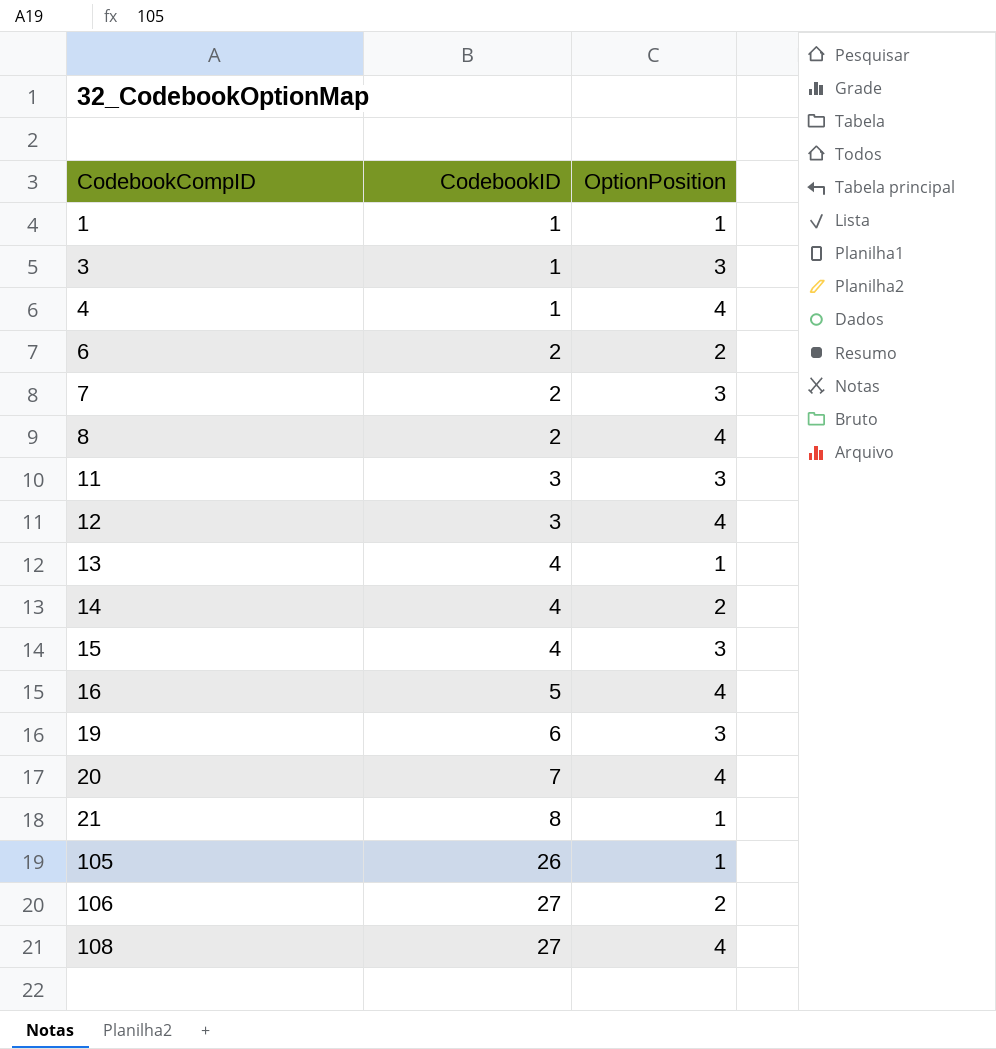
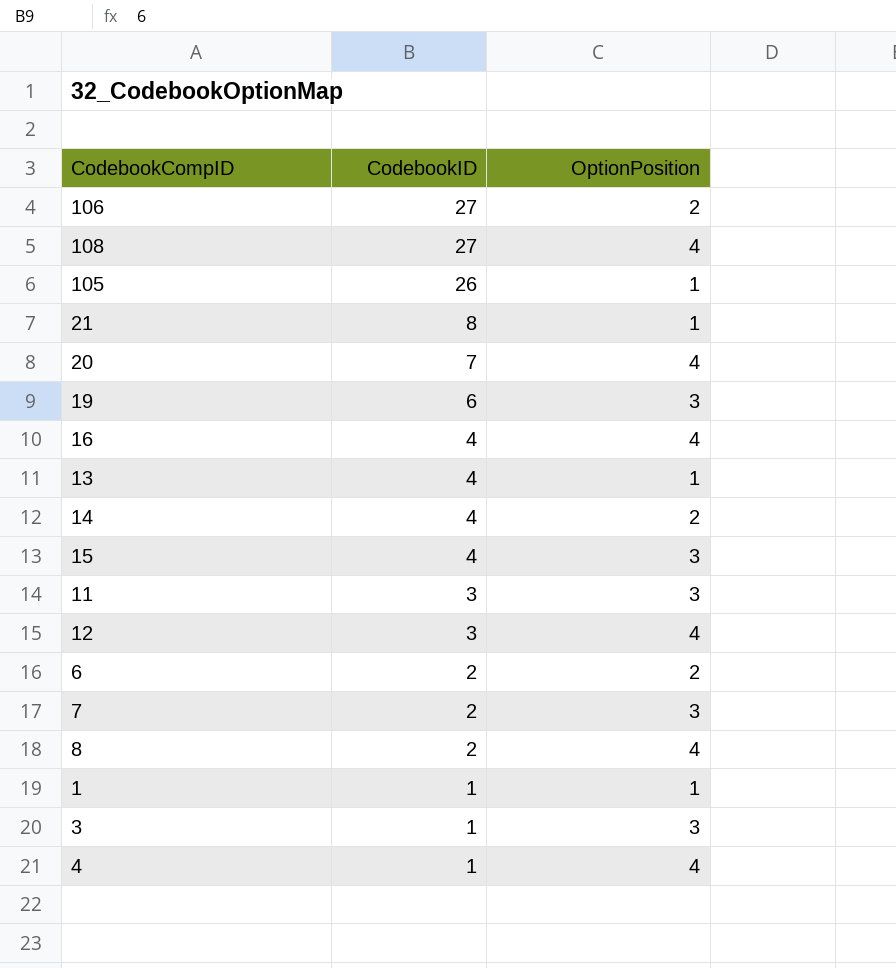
row order: CodebookCompID ascending -> CodebookID descending
16 | CodebookID: 5 -> 4

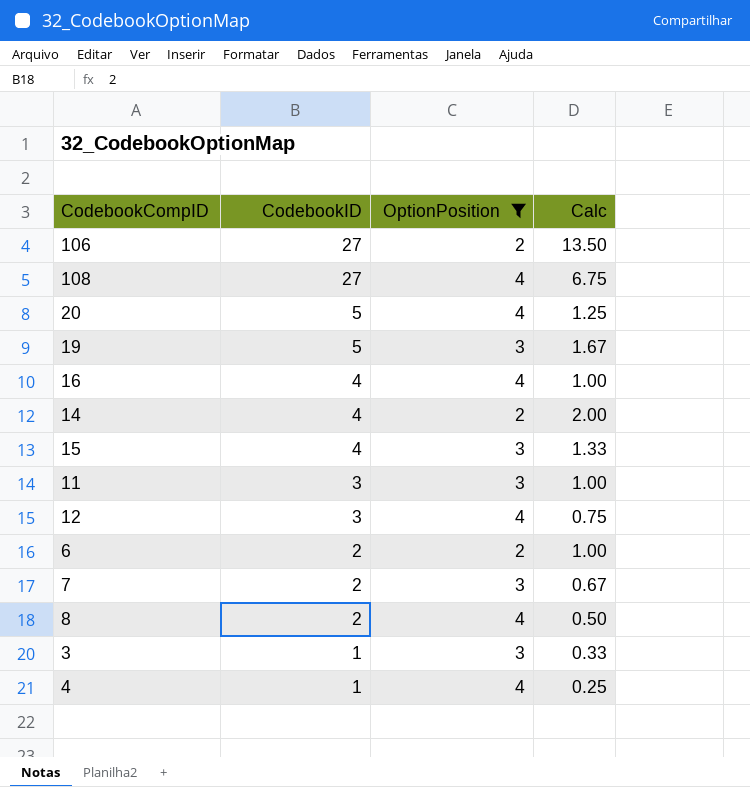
filter: none -> OptionPosition != 1
column Calc | formula: none -> [CodebookID] / [OptionPosition]
20 | CodebookID: 7 -> 5
19 | CodebookID: 6 -> 5

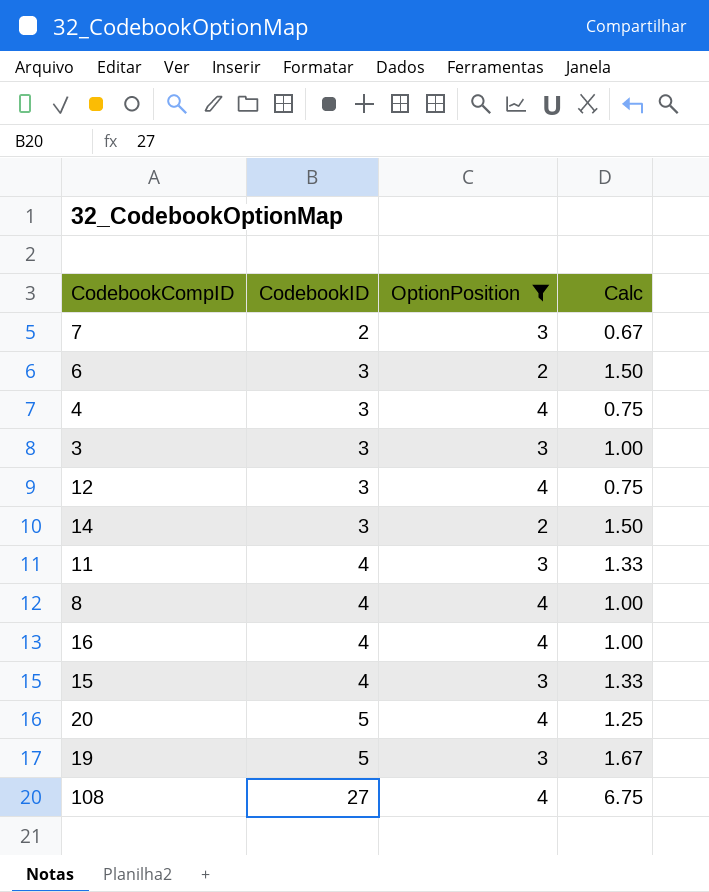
row order: CodebookID descending -> CodebookID ascending
row 106: 27 | 2 | 13.50 -> none
6 | CodebookID: 2 -> 3
6 | Calc: 1.00 -> 1.50
4 | CodebookID: 1 -> 3
4 | Calc: 0.25 -> 0.75
3 | CodebookID: 1 -> 3
3 | Calc: 0.33 -> 1.00
14 | CodebookID: 4 -> 3
14 | Calc: 2.00 -> 1.50
11 | CodebookID: 3 -> 4
11 | Calc: 1.00 -> 1.33
8 | CodebookID: 2 -> 4
8 | Calc: 0.50 -> 1.00

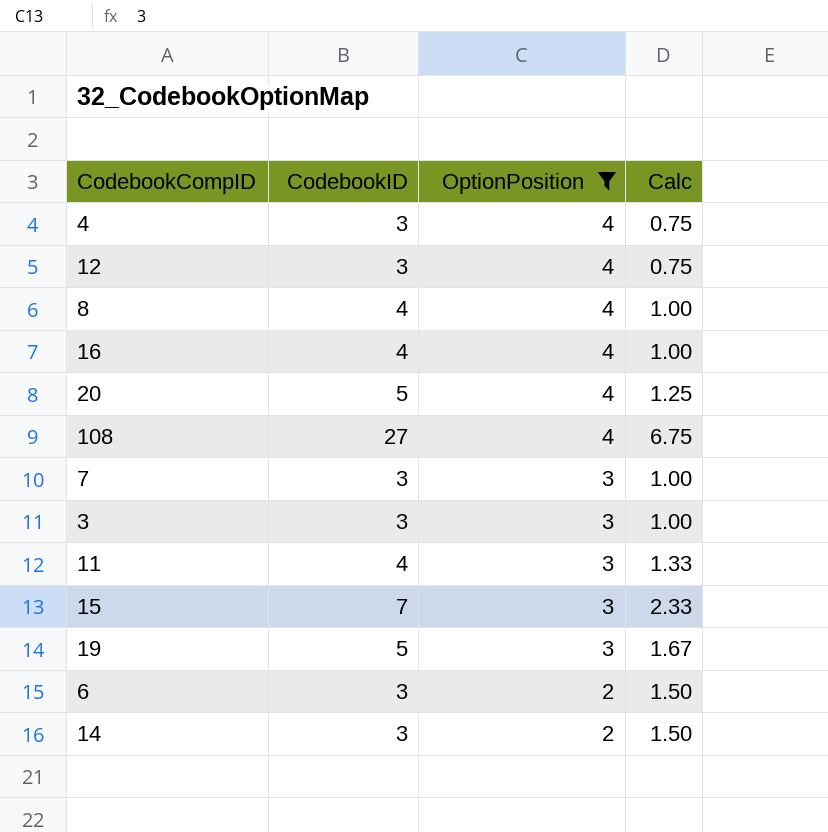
row order: CodebookID ascending -> OptionPosition descending
7 | CodebookID: 2 -> 3
7 | Calc: 0.67 -> 1.00
15 | CodebookID: 4 -> 7
15 | Calc: 1.33 -> 2.33

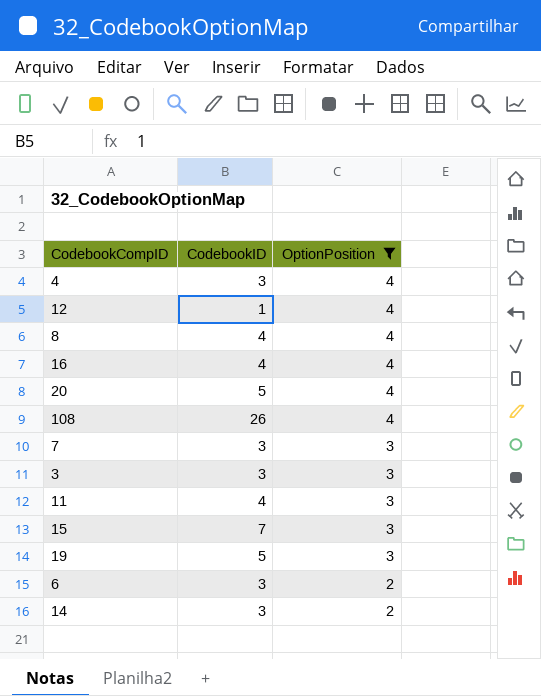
column Calc | formula: [CodebookID] / [OptionPosition] -> none
12 | CodebookID: 3 -> 1
108 | CodebookID: 27 -> 26

